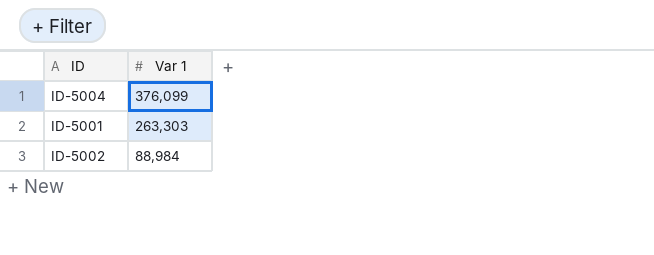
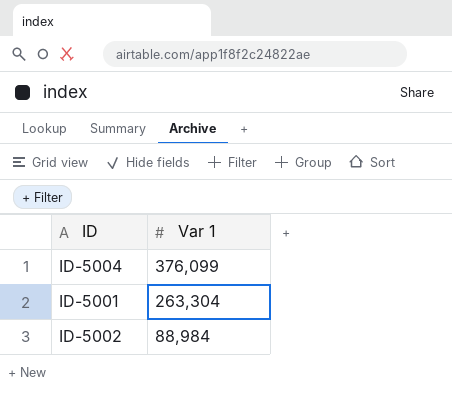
ID-5001 | Var 1: 263,303 -> 263,304

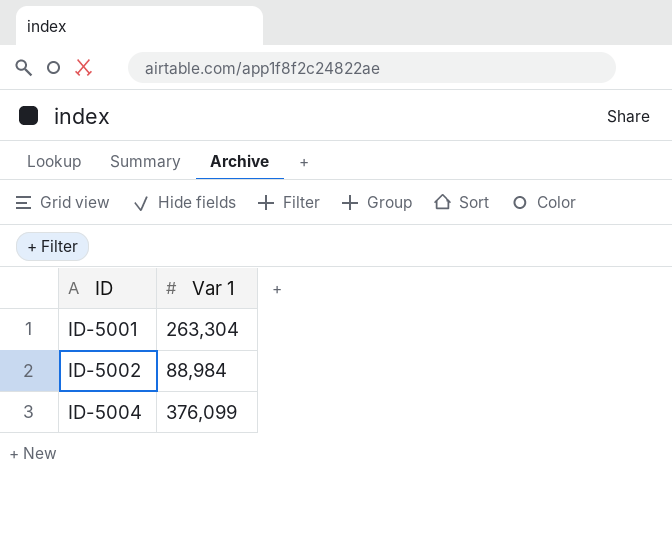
row order: Var 1 descending -> ID ascending

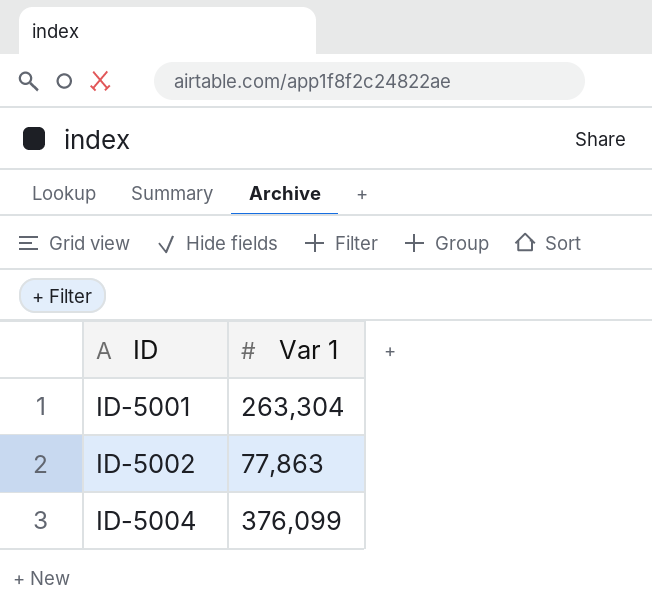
ID-5002 | Var 1: 88,984 -> 77,863

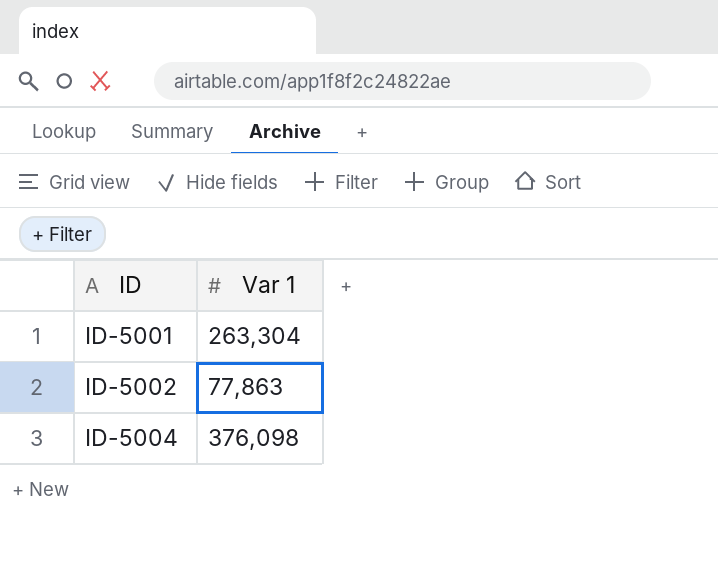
ID-5004 | Var 1: 376,099 -> 376,098

